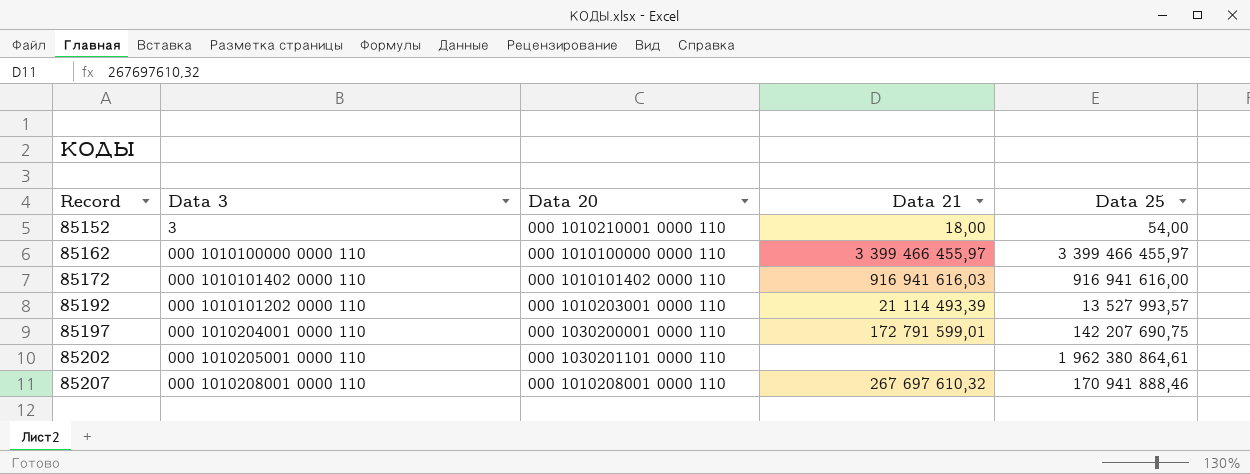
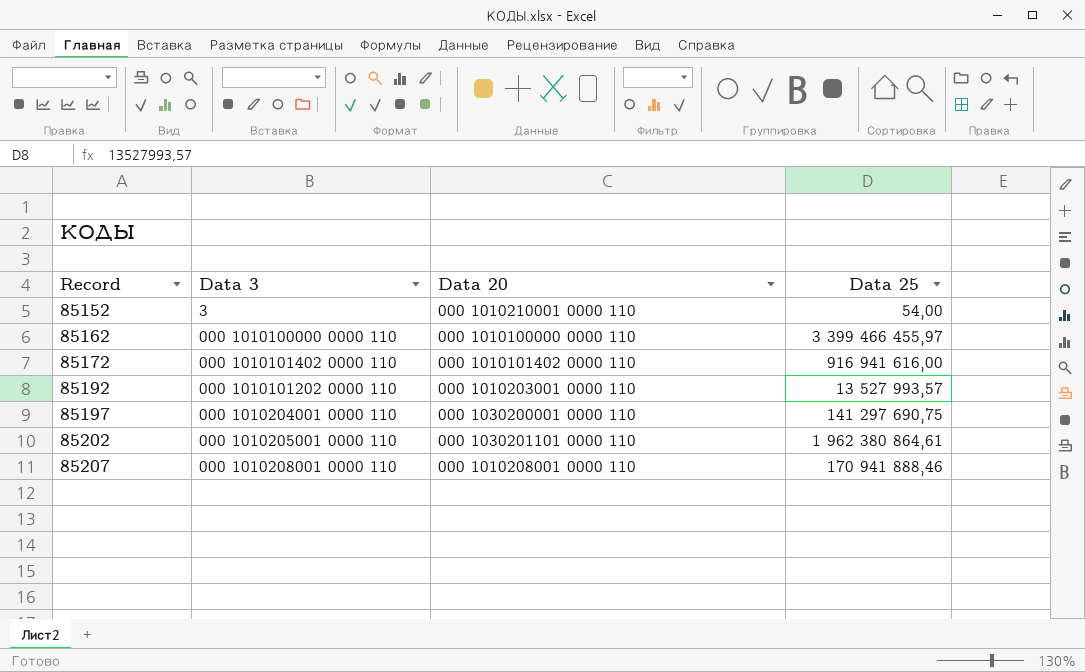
column Data 21 | position: 4 -> none
85197 | Data 25: 142 207 690,75 -> 141 297 690,75

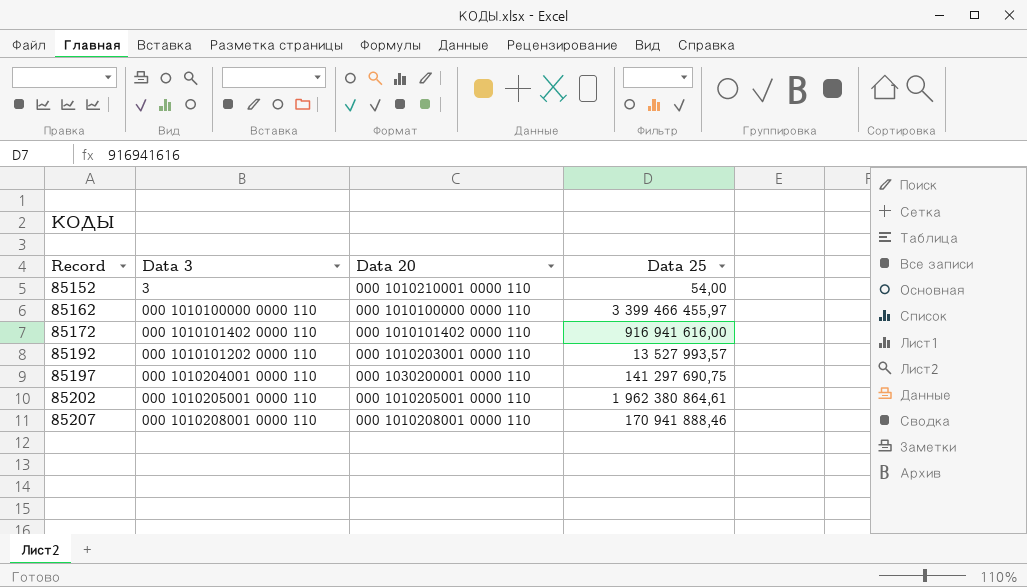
85202 | Data 20: 000 1030201101 0000 110 -> 000 1010205001 0000 110

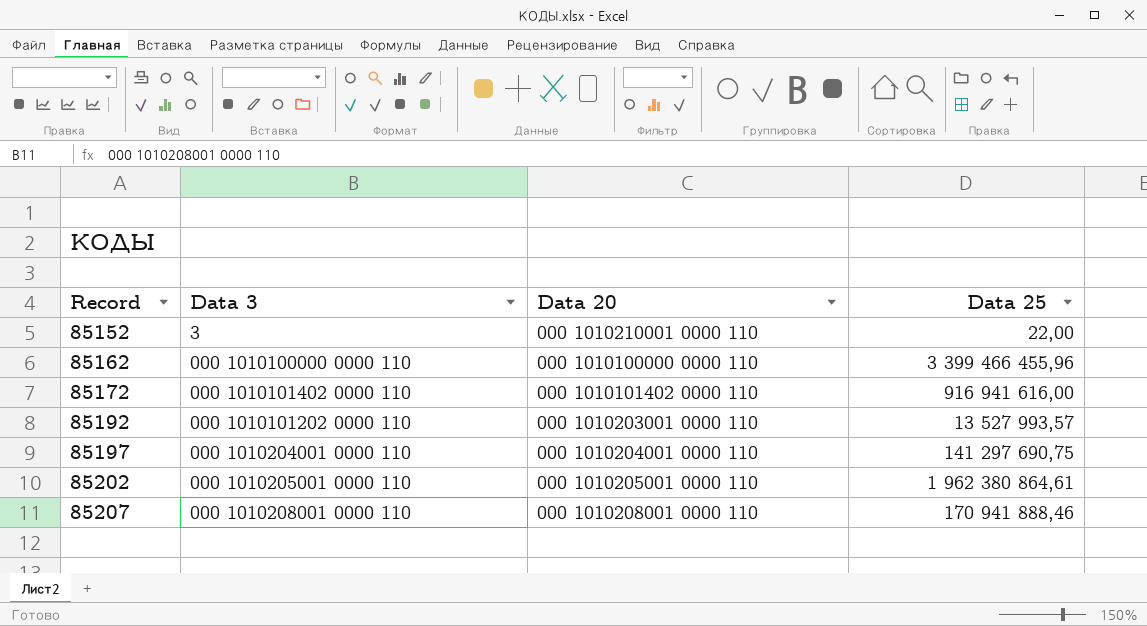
85152 | Data 25: 54,00 -> 22,00
85162 | Data 25: 3 399 466 455,97 -> 3 399 466 455,96
85197 | Data 20: 000 1030200001 0000 110 -> 000 1010204001 0000 110

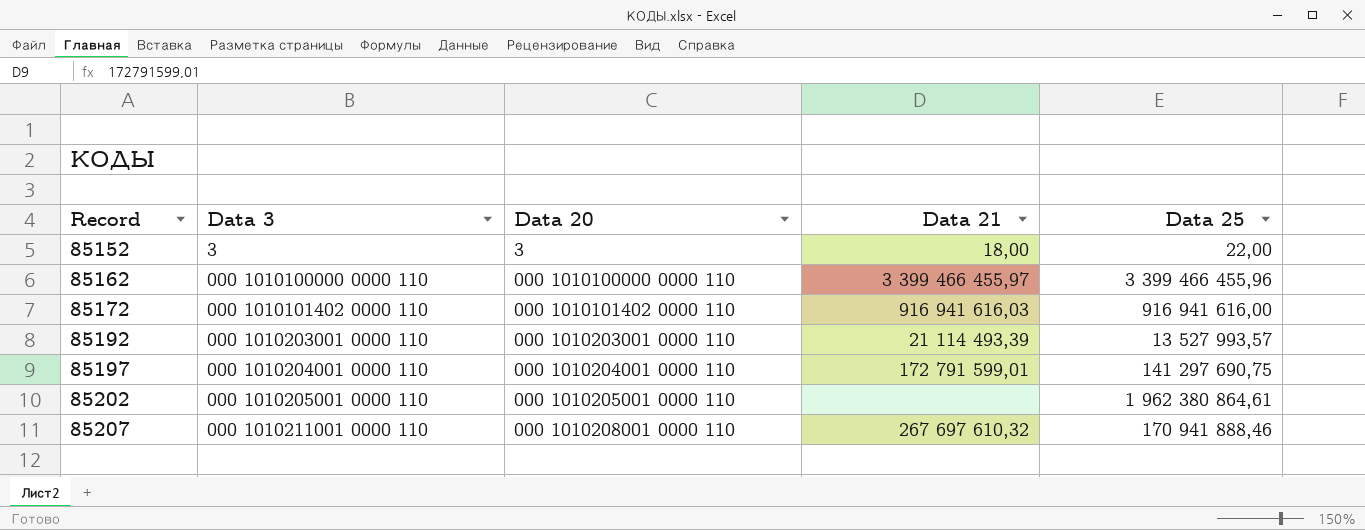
column Data 21 | position: none -> 4
85152 | Data 20: 000 1010210001 0000 110 -> 3
85192 | Data 3: 000 1010101202 0000 110 -> 000 1010203001 0000 110
85207 | Data 3: 000 1010208001 0000 110 -> 000 1010211001 0000 110

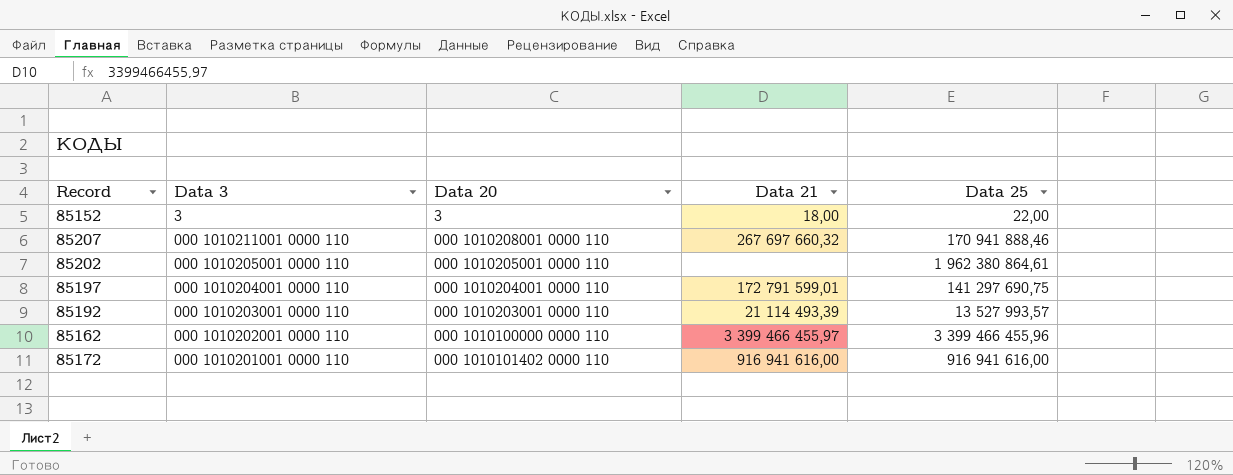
row order: Record ascending -> Data 3 descending
85207 | Data 21: 267 697 610,32 -> 267 697 660,32
85162 | Data 3: 000 1010100000 0000 110 -> 000 1010202001 0000 110
85172 | Data 3: 000 1010101402 0000 110 -> 000 1010201001 0000 110
85172 | Data 21: 916 941 616,03 -> 916 941 616,00

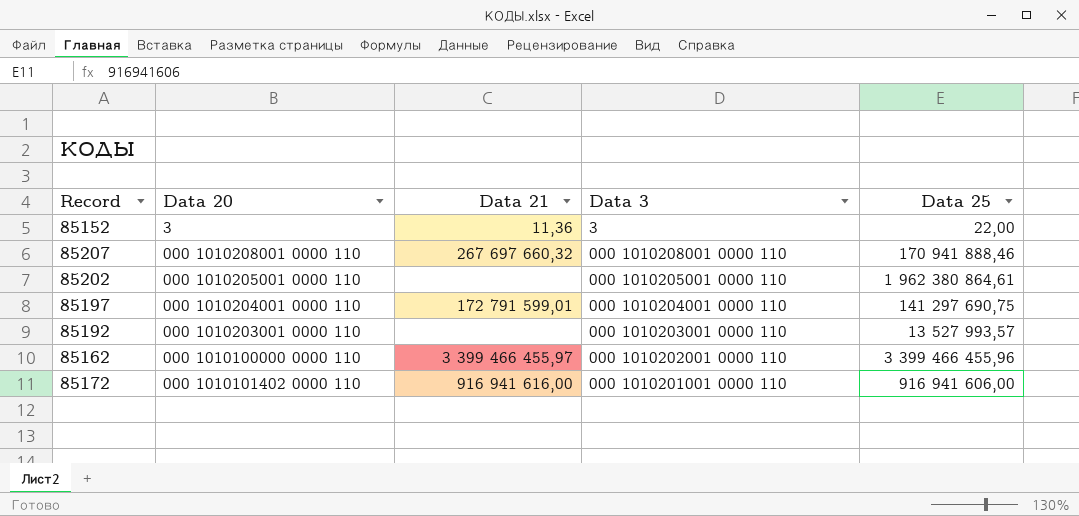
column Data 3 | position: 2 -> 4
85152 | Data 21: 18,00 -> 11,36
85207 | Data 3: 000 1010211001 0000 110 -> 000 1010208001 0000 110
85192 | Data 21: 21 114 493,39 -> none
85172 | Data 25: 916 941 616,00 -> 916 941 606,00

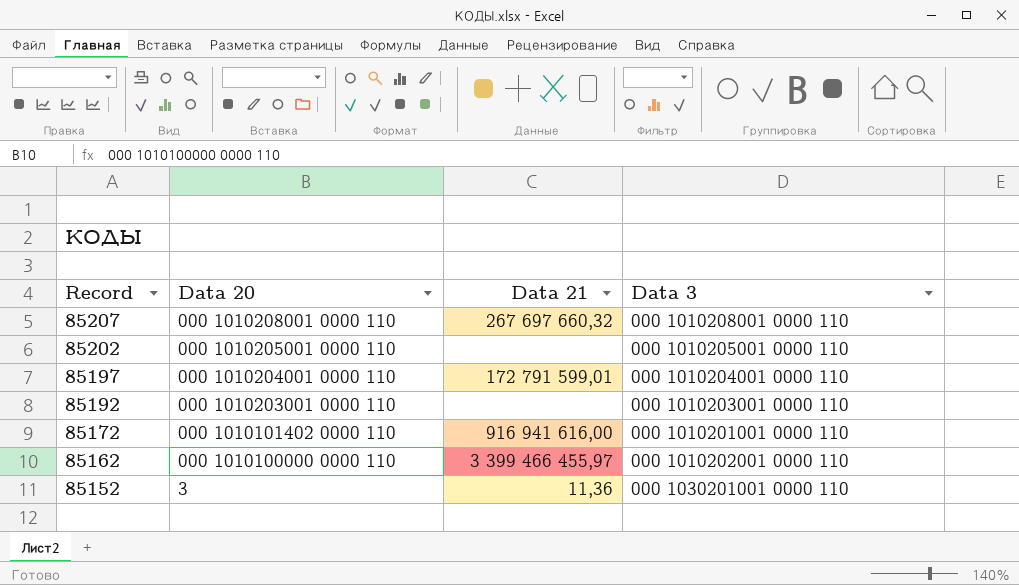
row order: Data 3 descending -> Record descending
column Data 25 | position: 5 -> none
85152 | Data 3: 3 -> 000 1030201001 0000 110

